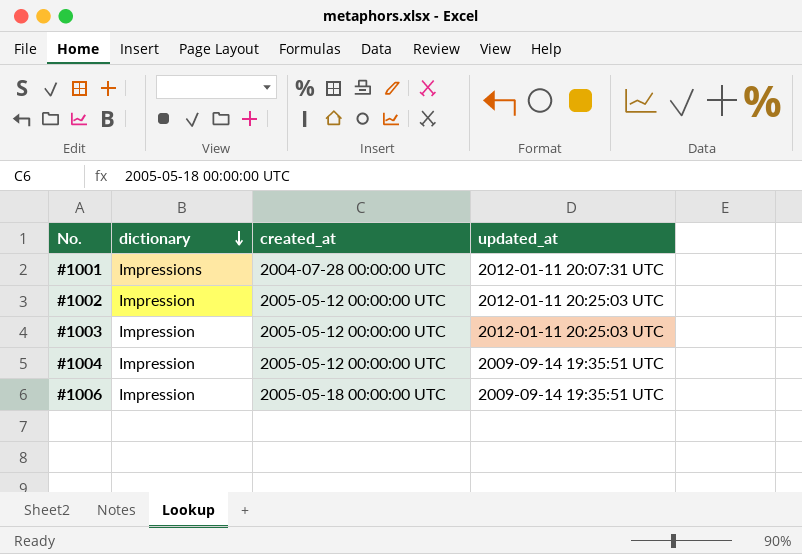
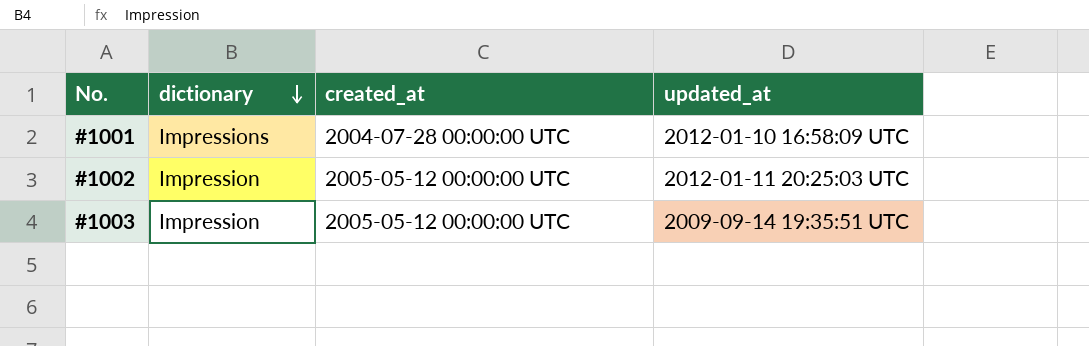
row #1004: Impression | 2005-05-12 00:00:00 UTC | 2009-09-14 19:35:51 UTC -> none
row #1006: Impression | 2005-05-18 00:00:00 UTC | 2009-09-14 19:35:51 UTC -> none
#1001 | updated_at: 2012-01-11 20:07:31 UTC -> 2012-01-10 16:58:09 UTC
#1003 | updated_at: 2012-01-11 20:25:03 UTC -> 2009-09-14 19:35:51 UTC

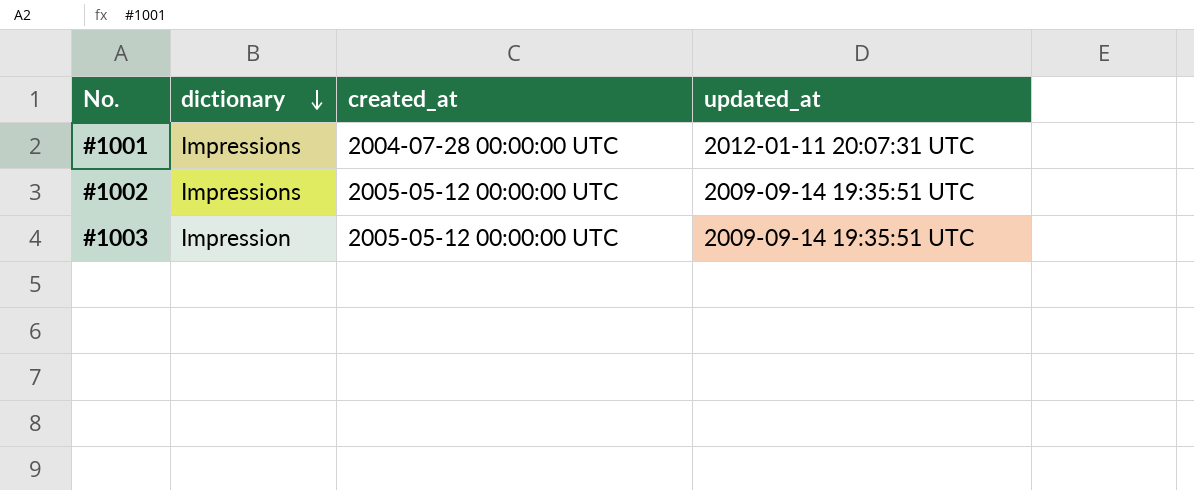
#1001 | updated_at: 2012-01-10 16:58:09 UTC -> 2012-01-11 20:07:31 UTC
#1002 | dictionary: Impression -> Impressions
#1002 | updated_at: 2012-01-11 20:25:03 UTC -> 2009-09-14 19:35:51 UTC

